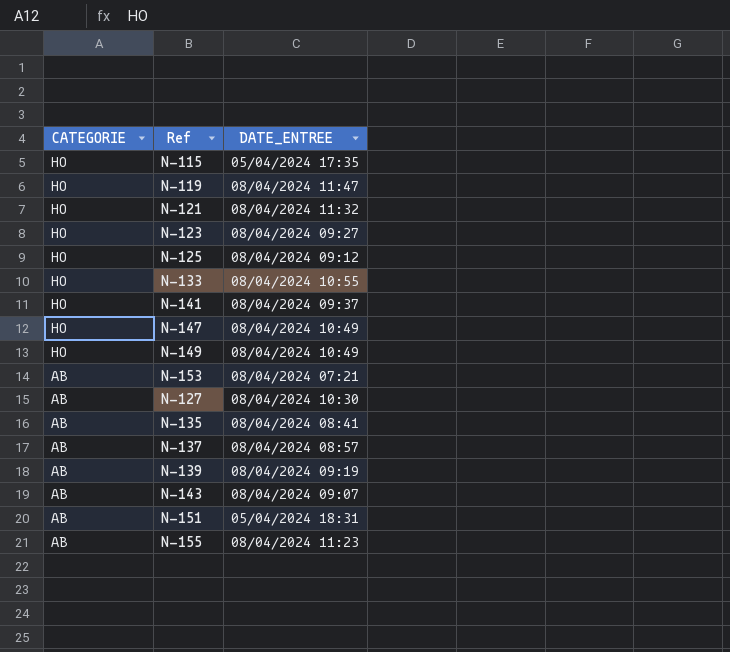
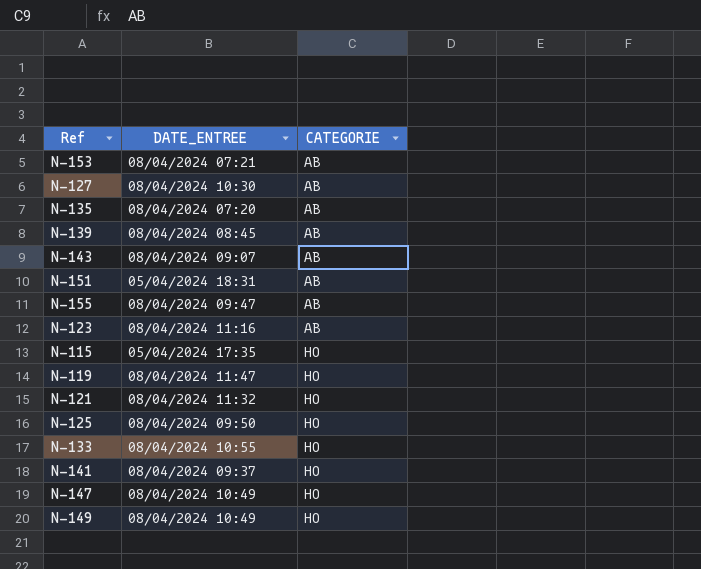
row order: CATEGORIE descending -> CATEGORIE ascending
column CATEGORIE | position: 1 -> 3
row N-137: AB | 08/04/2024 08:57 -> none
N-135 | DATE_ENTREE: 08/04/2024 08:41 -> 08/04/2024 07:20
N-139 | DATE_ENTREE: 08/04/2024 09:19 -> 08/04/2024 08:45
N-155 | DATE_ENTREE: 08/04/2024 11:23 -> 08/04/2024 09:47
N-123 | DATE_ENTREE: 08/04/2024 09:27 -> 08/04/2024 11:16
N-123 | CATEGORIE: HO -> AB
N-125 | DATE_ENTREE: 08/04/2024 09:12 -> 08/04/2024 09:50

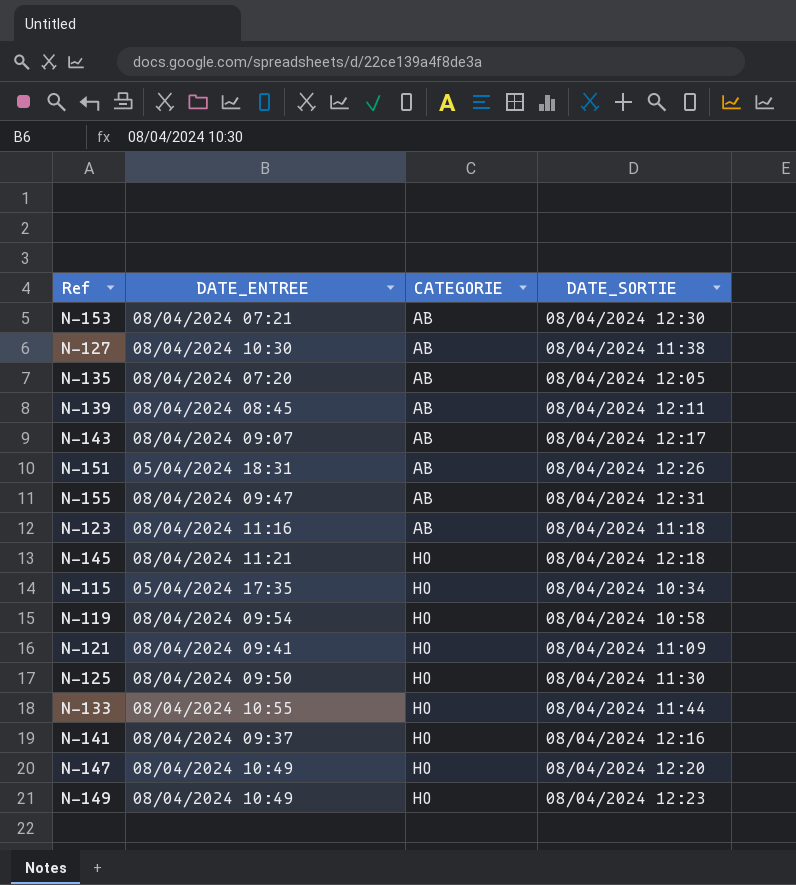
column DATE_SORTIE | position: none -> 4
row N-145: none -> 08/04/2024 11:21 | HO | 08/04/2024 12:18
N-119 | DATE_ENTREE: 08/04/2024 11:47 -> 08/04/2024 09:54
N-121 | DATE_ENTREE: 08/04/2024 11:32 -> 08/04/2024 09:41

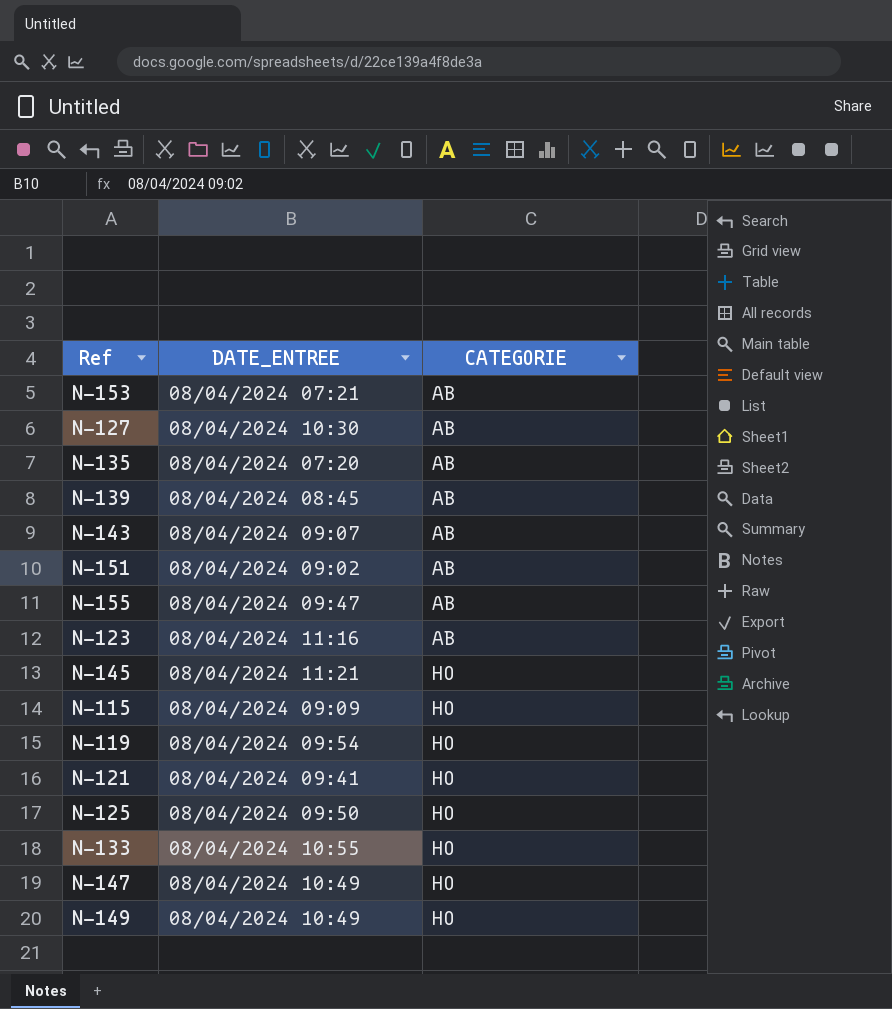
column DATE_SORTIE | position: 4 -> none
row N-141: 08/04/2024 09:37 | HO | 08/04/2024 12:16 -> none
N-151 | DATE_ENTREE: 05/04/2024 18:31 -> 08/04/2024 09:02
N-115 | DATE_ENTREE: 05/04/2024 17:35 -> 08/04/2024 09:09

